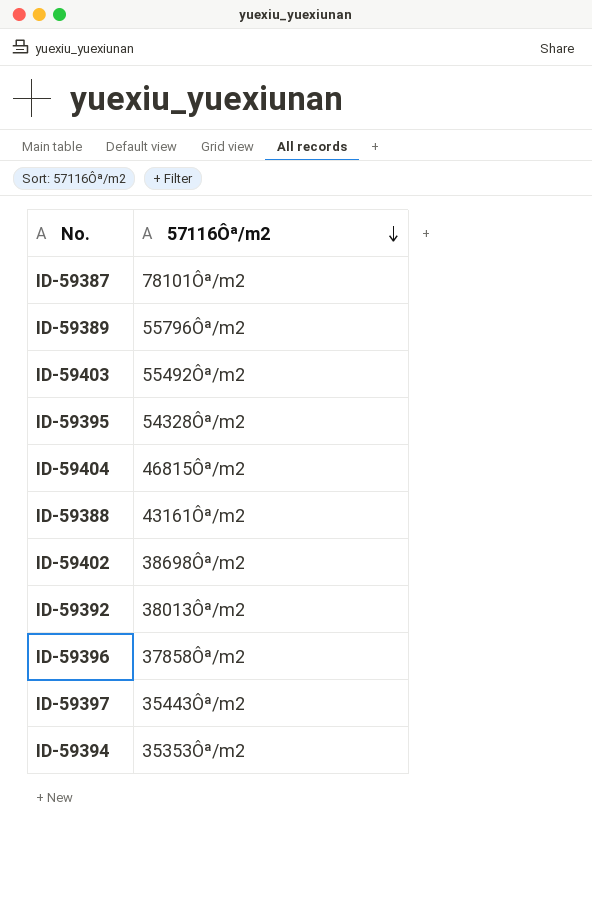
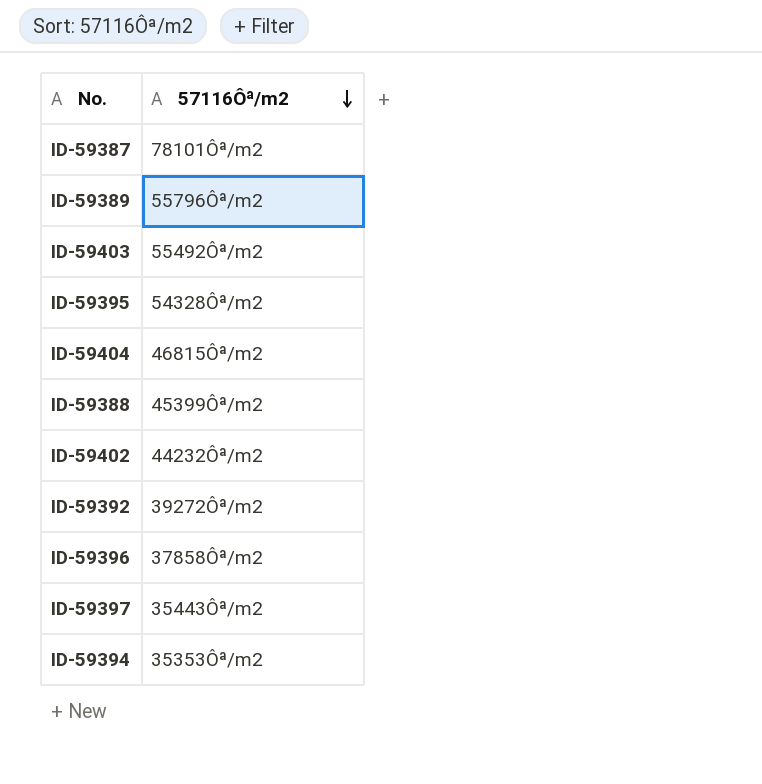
ID-59388 | 57116Ôª/m2: 43161Ôª/m2 -> 45399Ôª/m2
ID-59402 | 57116Ôª/m2: 38698Ôª/m2 -> 44232Ôª/m2
ID-59392 | 57116Ôª/m2: 38013Ôª/m2 -> 39272Ôª/m2

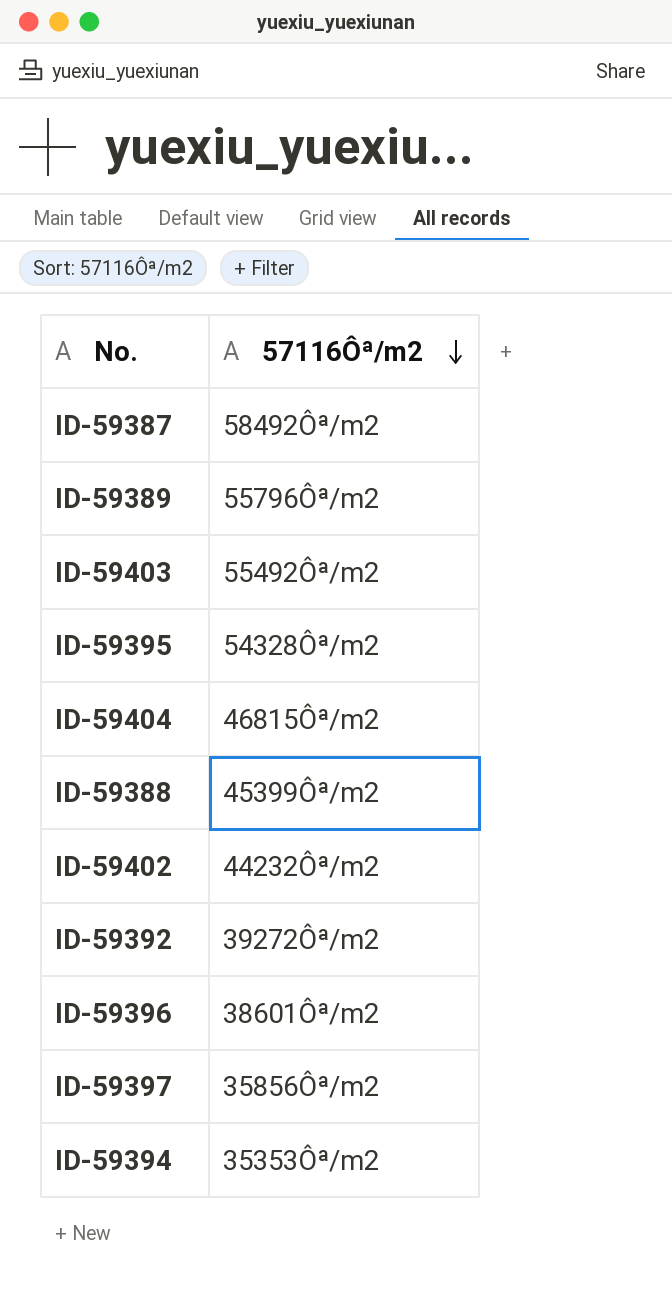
ID-59387 | 57116Ôª/m2: 78101Ôª/m2 -> 58492Ôª/m2
ID-59396 | 57116Ôª/m2: 37858Ôª/m2 -> 38601Ôª/m2
ID-59397 | 57116Ôª/m2: 35443Ôª/m2 -> 35856Ôª/m2

